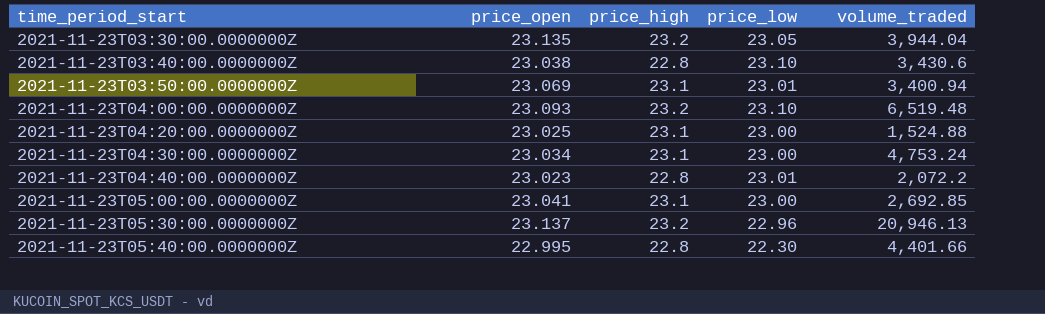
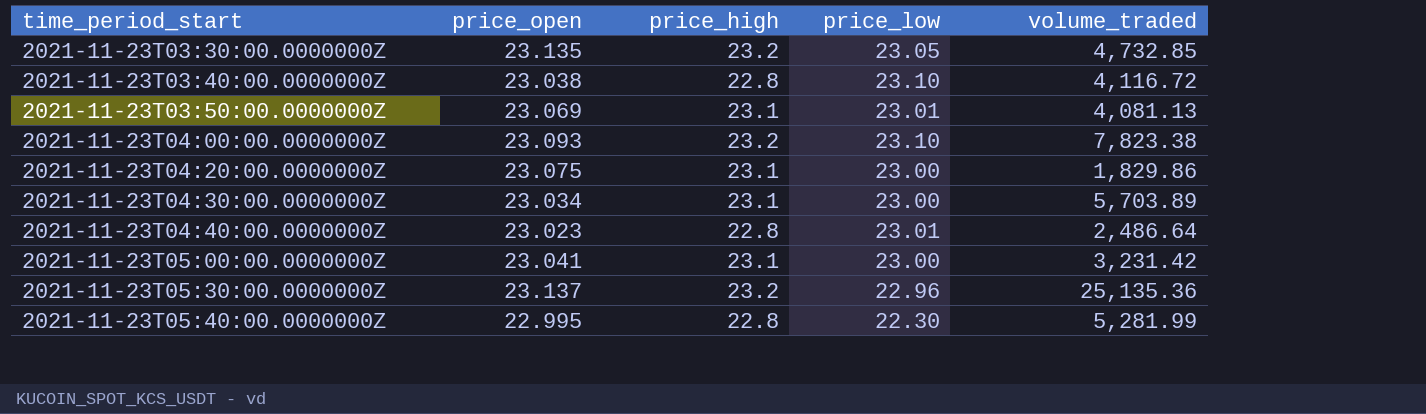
2021-11-23T03:30:00.0000000Z | volume_traded: 3,944.04 -> 4,732.85
2021-11-23T03:40:00.0000000Z | volume_traded: 3,430.6 -> 4,116.72
2021-11-23T03:50:00.0000000Z | volume_traded: 3,400.94 -> 4,081.13
2021-11-23T04:00:00.0000000Z | volume_traded: 6,519.48 -> 7,823.38
2021-11-23T04:20:00.0000000Z | price_open: 23.025 -> 23.075
2021-11-23T04:20:00.0000000Z | volume_traded: 1,524.88 -> 1,829.86
2021-11-23T04:30:00.0000000Z | volume_traded: 4,753.24 -> 5,703.89
2021-11-23T04:40:00.0000000Z | volume_traded: 2,072.2 -> 2,486.64
2021-11-23T05:00:00.0000000Z | volume_traded: 2,692.85 -> 3,231.42
2021-11-23T05:30:00.0000000Z | volume_traded: 20,946.13 -> 25,135.36
2021-11-23T05:40:00.0000000Z | volume_traded: 4,401.66 -> 5,281.99

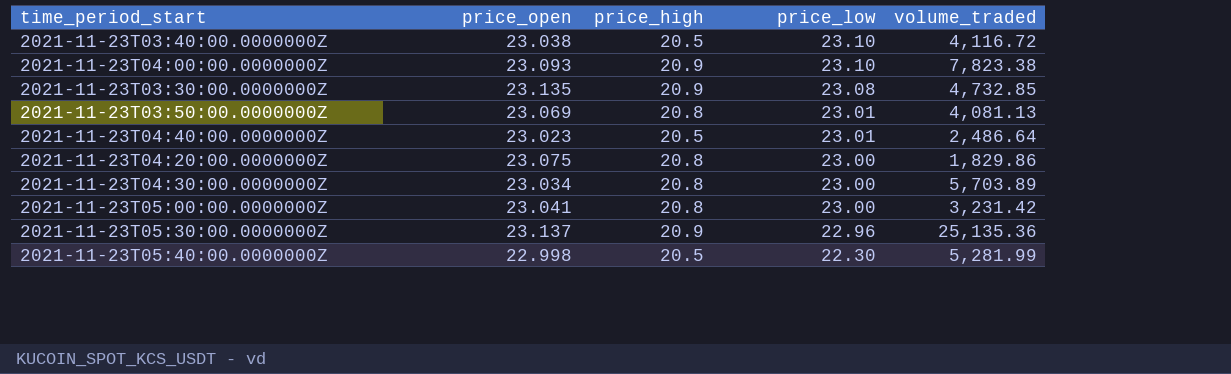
row order: time_period_start ascending -> price_low descending
2021-11-23T03:40:00.0000000Z | price_high: 22.8 -> 20.5
2021-11-23T04:00:00.0000000Z | price_high: 23.2 -> 20.9
2021-11-23T03:30:00.0000000Z | price_high: 23.2 -> 20.9
2021-11-23T03:30:00.0000000Z | price_low: 23.05 -> 23.08
2021-11-23T03:50:00.0000000Z | price_high: 23.1 -> 20.8
2021-11-23T04:40:00.0000000Z | price_high: 22.8 -> 20.5
2021-11-23T04:20:00.0000000Z | price_high: 23.1 -> 20.8
2021-11-23T04:30:00.0000000Z | price_high: 23.1 -> 20.8
2021-11-23T05:00:00.0000000Z | price_high: 23.1 -> 20.8
2021-11-23T05:30:00.0000000Z | price_high: 23.2 -> 20.9
2021-11-23T05:40:00.0000000Z | price_open: 22.995 -> 22.998
2021-11-23T05:40:00.0000000Z | price_high: 22.8 -> 20.5

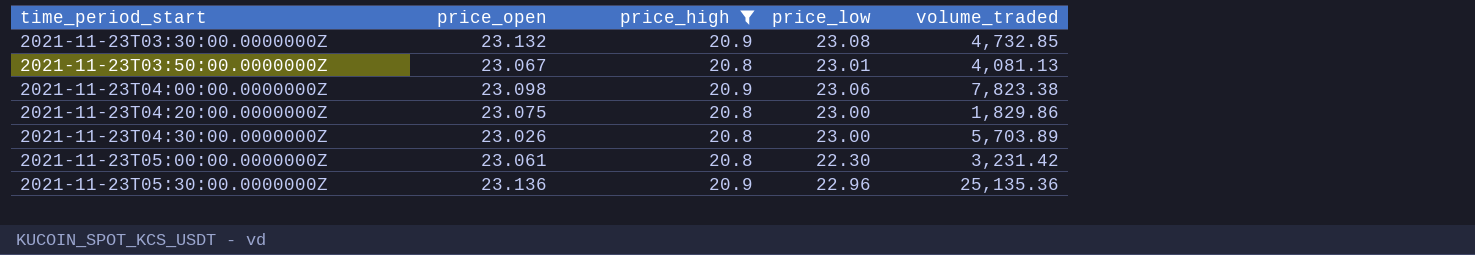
filter: none -> price_high != 20.5
row order: price_low descending -> time_period_start ascending
2021-11-23T03:30:00.0000000Z | price_open: 23.135 -> 23.132
2021-11-23T03:50:00.0000000Z | price_open: 23.069 -> 23.067
2021-11-23T04:00:00.0000000Z | price_open: 23.093 -> 23.098
2021-11-23T04:00:00.0000000Z | price_low: 23.10 -> 23.06
2021-11-23T04:30:00.0000000Z | price_open: 23.034 -> 23.026
2021-11-23T05:00:00.0000000Z | price_open: 23.041 -> 23.061
2021-11-23T05:00:00.0000000Z | price_low: 23.00 -> 22.30
2021-11-23T05:30:00.0000000Z | price_open: 23.137 -> 23.136

